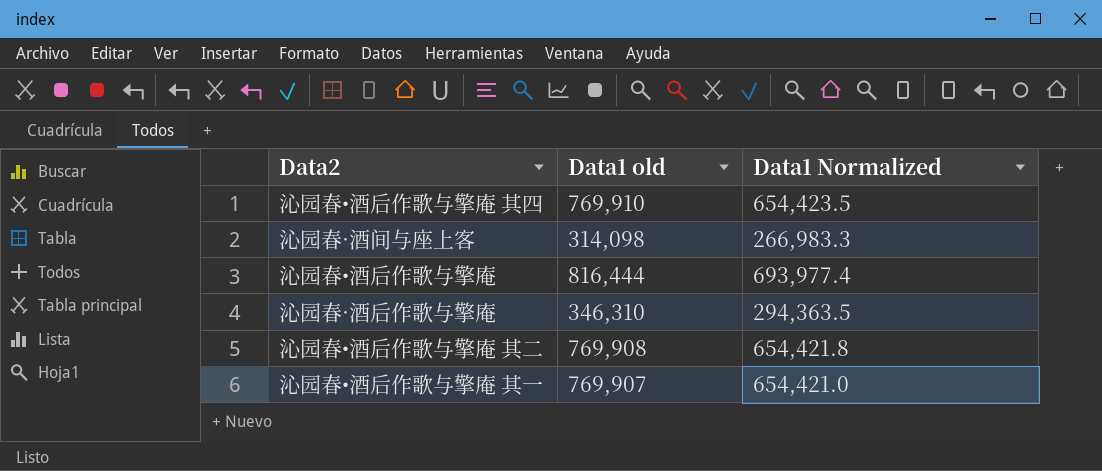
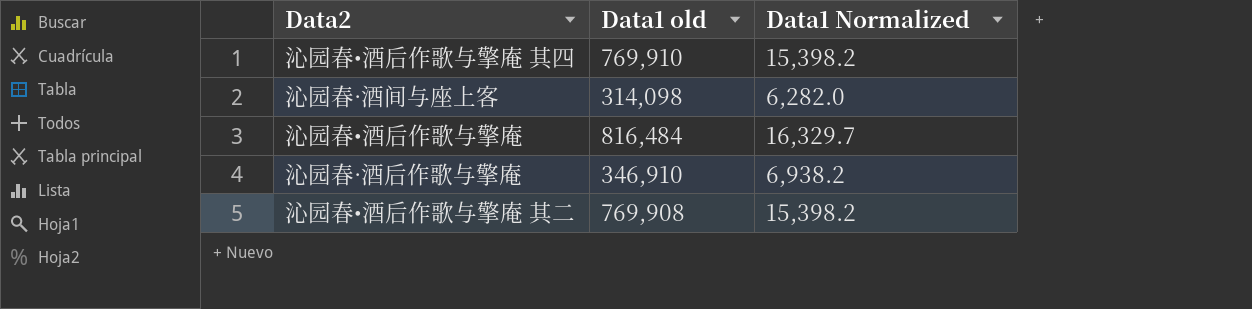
column Data1 Normalized | formula: [Data1 old] * 0.85 -> [Data1 old] * 0.02
row 沁园春•酒后作歌与擎庵 其一: 769,907 | 654,421.0 -> none
沁园春•酒后作歌与擎庵 | Data1 old: 816,444 -> 816,484
沁园春·酒后作歌与擎庵 | Data1 old: 346,310 -> 346,910

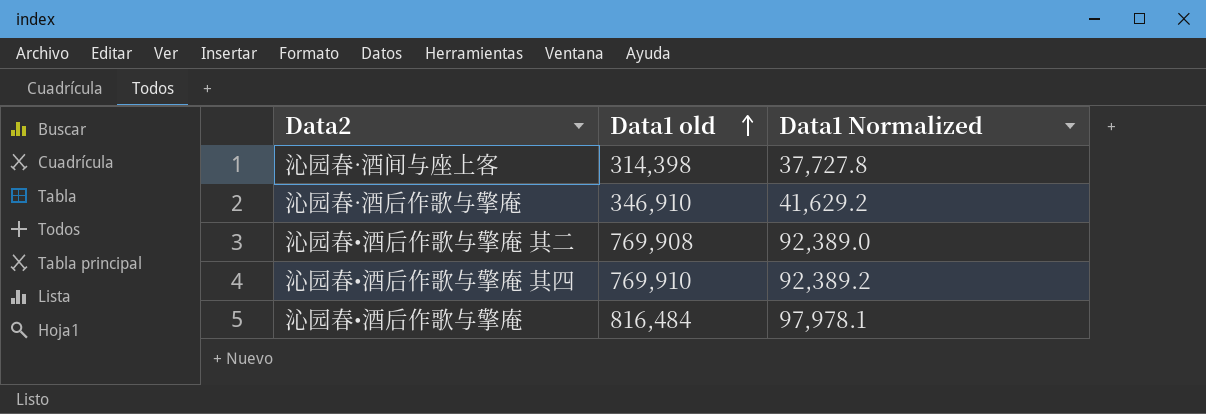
row order: none -> Data1 old ascending
column Data1 Normalized | formula: [Data1 old] * 0.02 -> [Data1 old] * 0.12
沁园春·酒间与座上客 | Data1 old: 314,098 -> 314,398

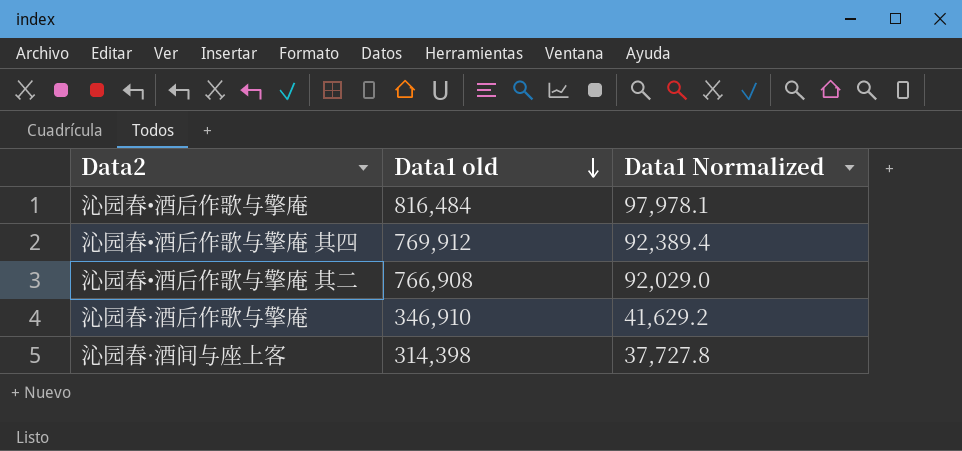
row order: Data1 old ascending -> Data1 old descending
沁园春•酒后作歌与擎庵 其四 | Data1 old: 769,910 -> 769,912
沁园春•酒后作歌与擎庵 其四 | Data1 Normalized: 92,389.2 -> 92,389.4
沁园春•酒后作歌与擎庵 其二 | Data1 old: 769,908 -> 766,908
沁园春•酒后作歌与擎庵 其二 | Data1 Normalized: 92,389.0 -> 92,029.0

